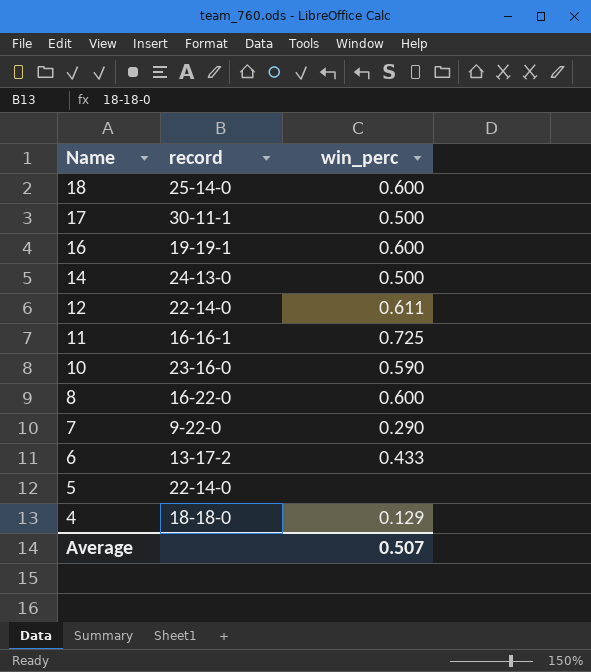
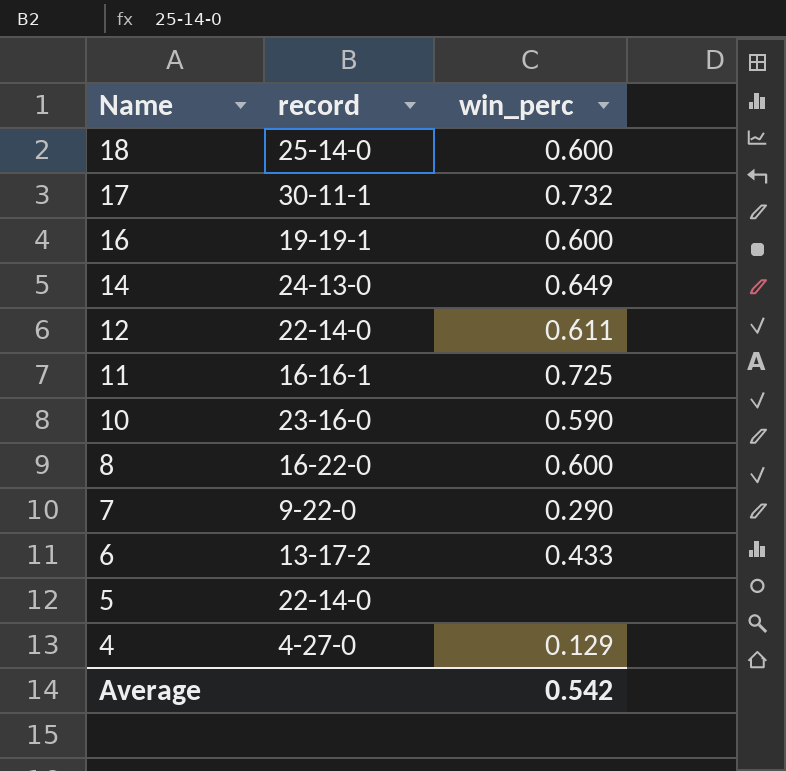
17 | win_perc: 0.500 -> 0.732
14 | win_perc: 0.500 -> 0.649
4 | record: 18-18-0 -> 4-27-0
Average | win_perc: 0.507 -> 0.542

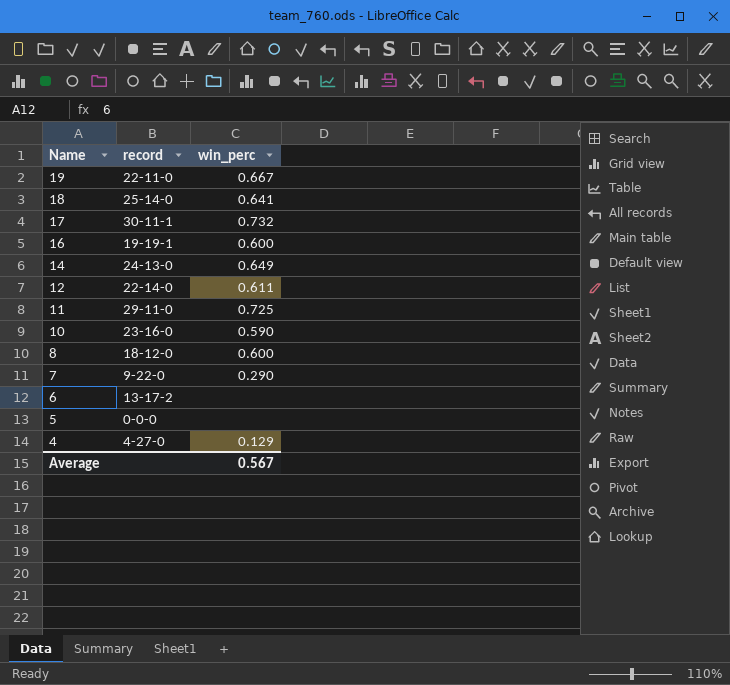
row 19: none -> 22-11-0 | 0.667
18 | win_perc: 0.600 -> 0.641
11 | record: 16-16-1 -> 29-11-0
8 | record: 16-22-0 -> 18-12-0
6 | win_perc: 0.433 -> none
5 | record: 22-14-0 -> 0-0-0
Average | win_perc: 0.542 -> 0.567

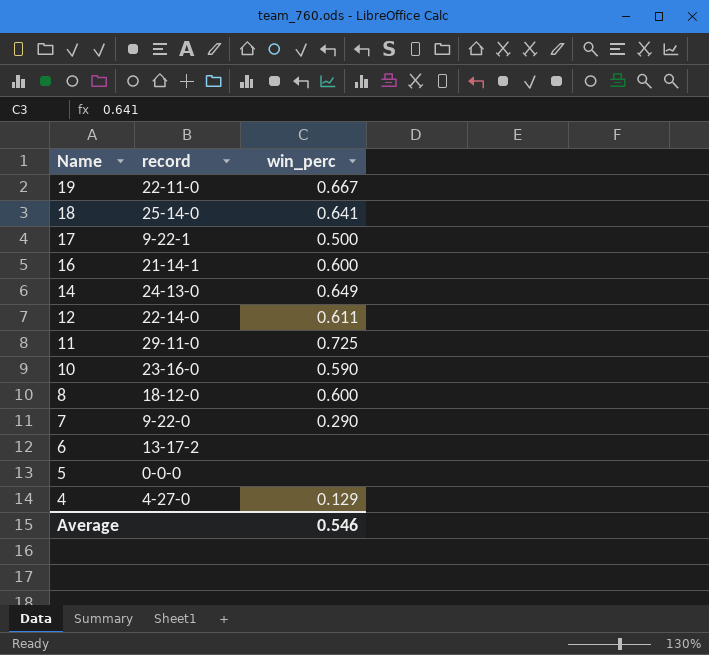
17 | record: 30-11-1 -> 9-22-1
17 | win_perc: 0.732 -> 0.500
16 | record: 19-19-1 -> 21-14-1
Average | win_perc: 0.567 -> 0.546

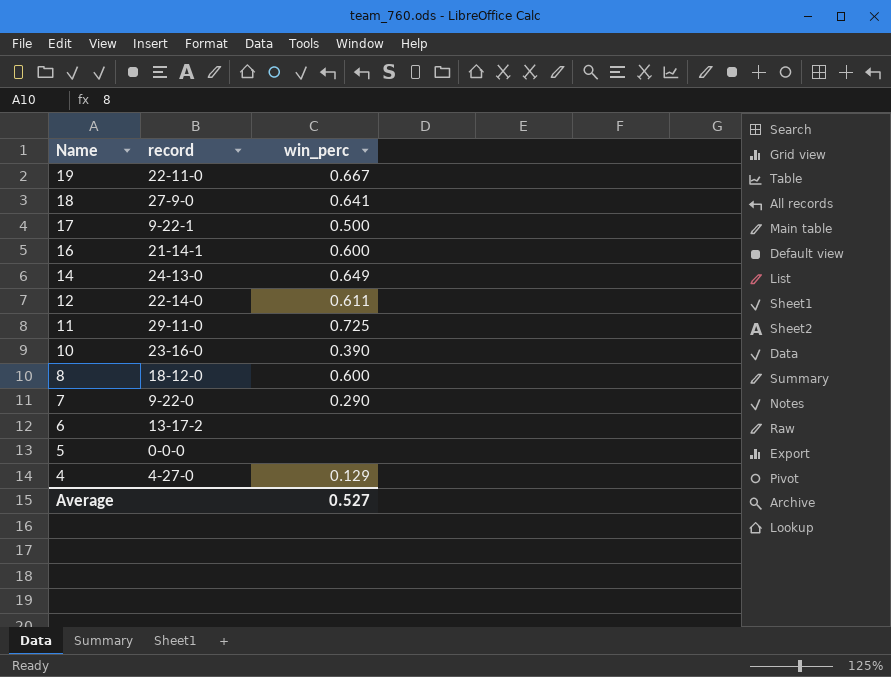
18 | record: 25-14-0 -> 27-9-0
10 | win_perc: 0.590 -> 0.390
Average | win_perc: 0.546 -> 0.527

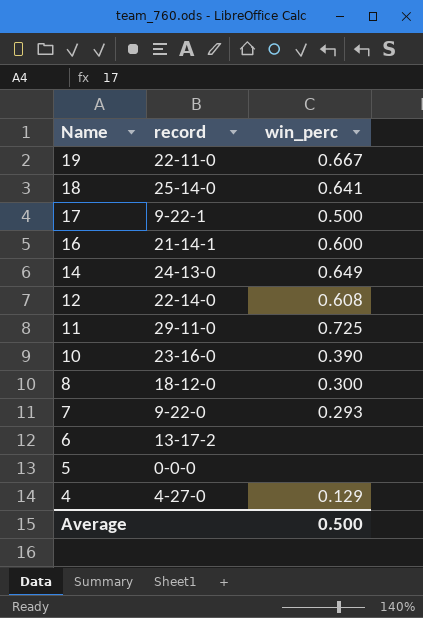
18 | record: 27-9-0 -> 25-14-0
12 | win_perc: 0.611 -> 0.608
8 | win_perc: 0.600 -> 0.300
7 | win_perc: 0.290 -> 0.293
Average | win_perc: 0.527 -> 0.500

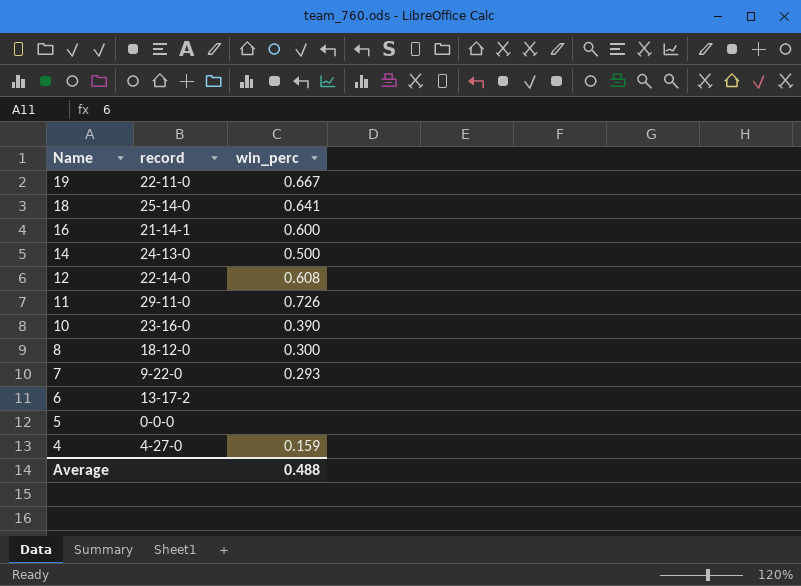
row 17: 9-22-1 | 0.500 -> none
14 | win_perc: 0.649 -> 0.500
11 | win_perc: 0.725 -> 0.726
4 | win_perc: 0.129 -> 0.159
Average | win_perc: 0.500 -> 0.488

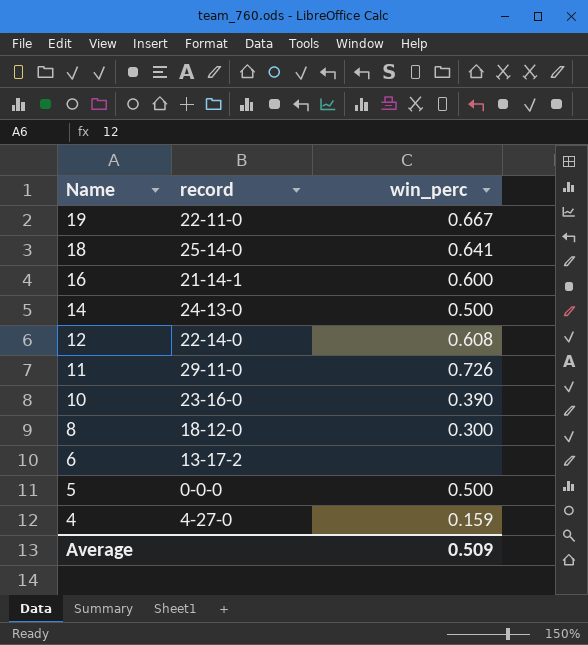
row 7: 9-22-0 | 0.293 -> none
5 | win_perc: none -> 0.500
Average | win_perc: 0.488 -> 0.509

